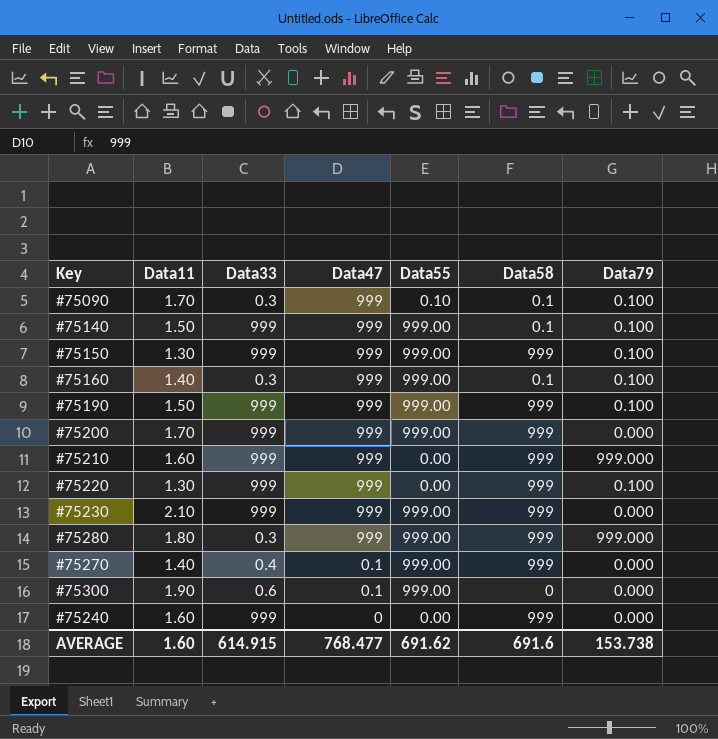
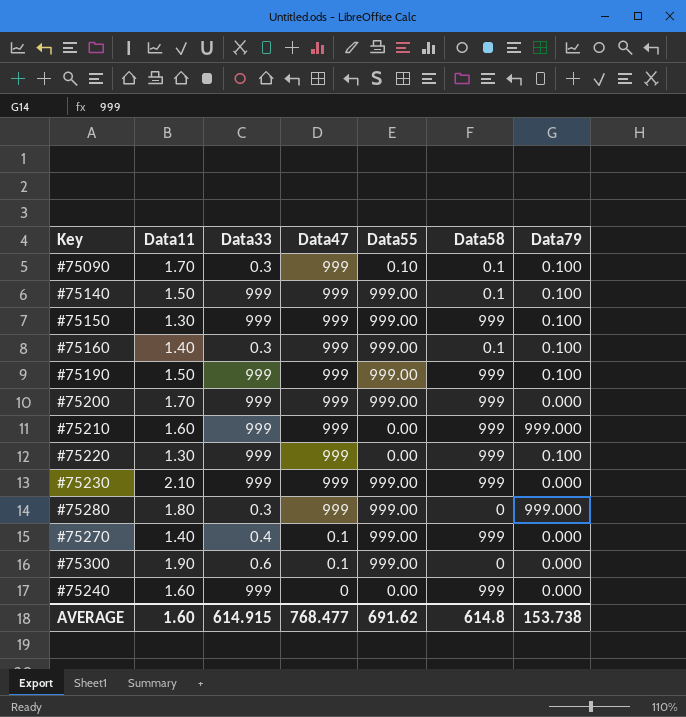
#75280 | Data58: 999 -> 0
AVERAGE | Data58: 691.6 -> 614.8

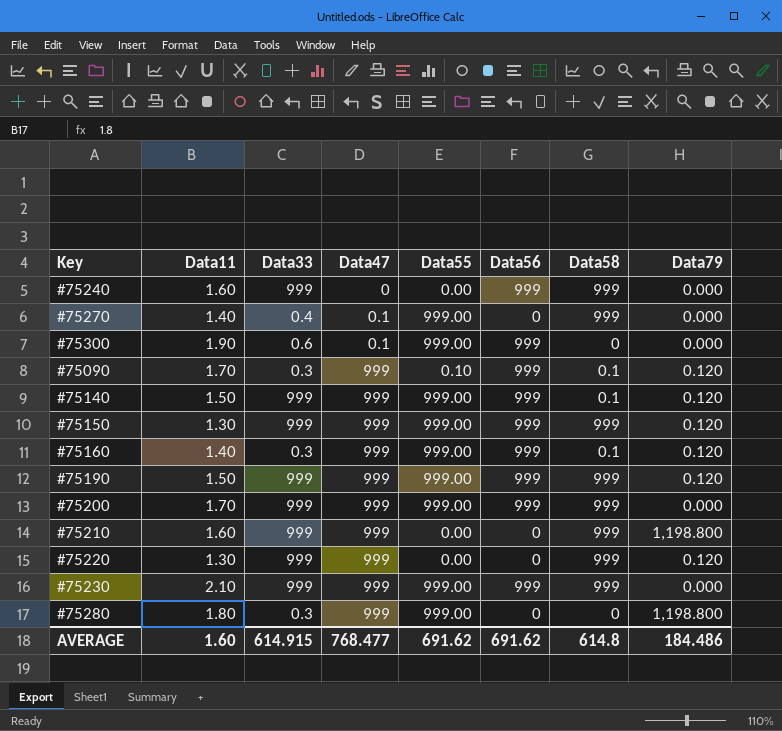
row order: Data47 descending -> Data47 ascending
column Data56 | position: none -> 6
#75090 | Data79: 0.100 -> 0.120
#75140 | Data79: 0.100 -> 0.120
#75150 | Data79: 0.100 -> 0.120
#75160 | Data79: 0.100 -> 0.120
#75190 | Data79: 0.100 -> 0.120
#75210 | Data79: 999.000 -> 1,198.800
#75220 | Data79: 0.100 -> 0.120
#75280 | Data79: 999.000 -> 1,198.800
AVERAGE | Data79: 153.738 -> 184.486

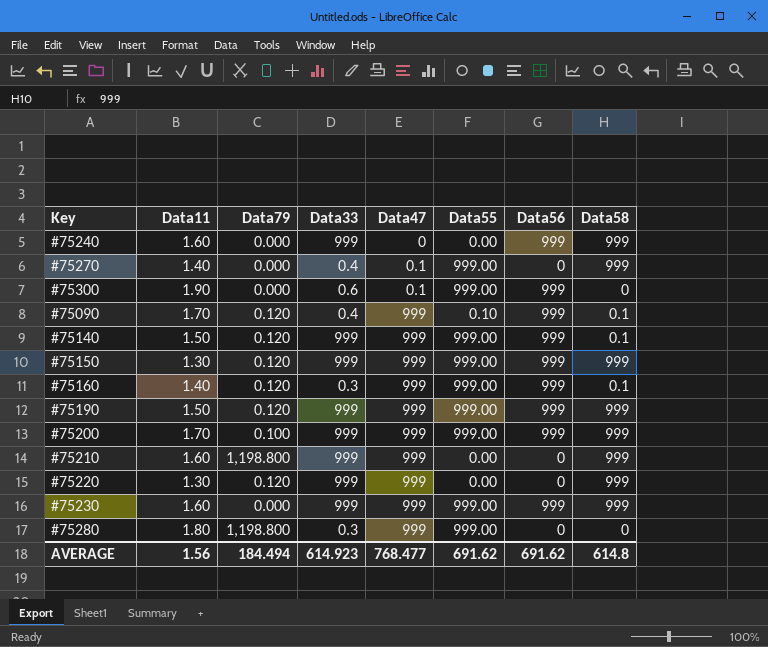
column Data79 | position: 8 -> 3
#75090 | Data33: 0.3 -> 0.4
#75200 | Data79: 0.000 -> 0.100
#75230 | Data11: 2.10 -> 1.60
AVERAGE | Data11: 1.60 -> 1.56
AVERAGE | Data79: 184.486 -> 184.494
AVERAGE | Data33: 614.915 -> 614.923

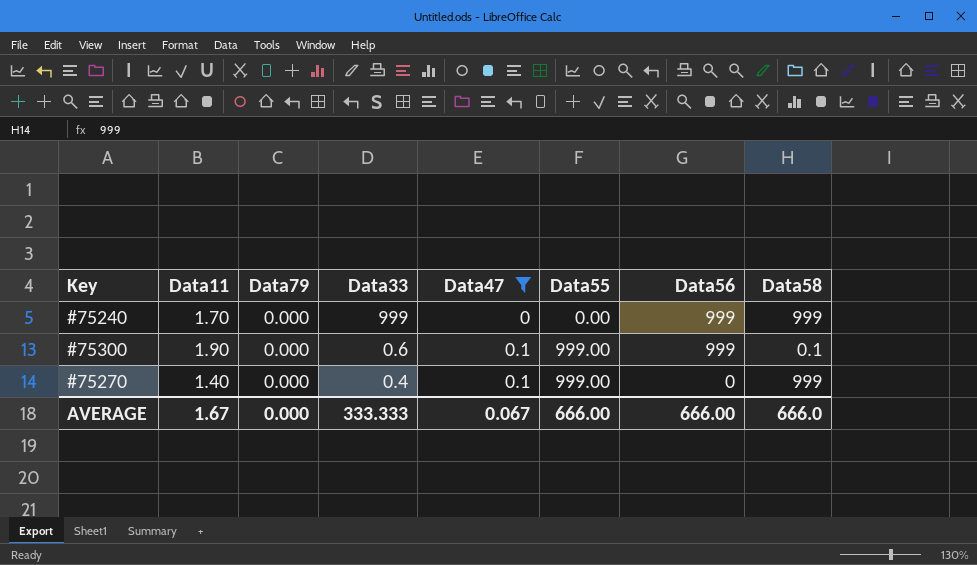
filter: none -> Data47 != 999
row order: Data47 ascending -> Data33 descending
#75240 | Data11: 1.60 -> 1.70
#75300 | Data58: 0 -> 0.1
AVERAGE | Data11: 1.56 -> 1.67
AVERAGE | Data79: 184.494 -> 0.000
AVERAGE | Data33: 614.923 -> 333.333
AVERAGE | Data47: 768.477 -> 0.067
AVERAGE | Data55: 691.62 -> 666.00
AVERAGE | Data56: 691.62 -> 666.00
AVERAGE | Data58: 614.8 -> 666.0

